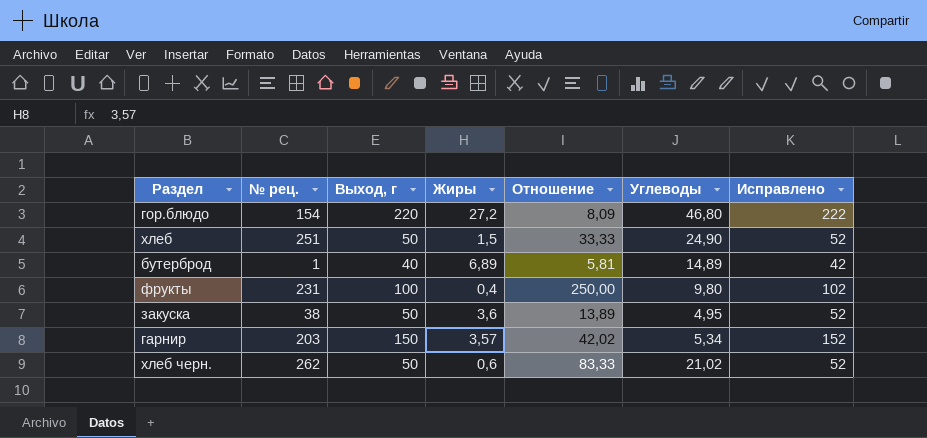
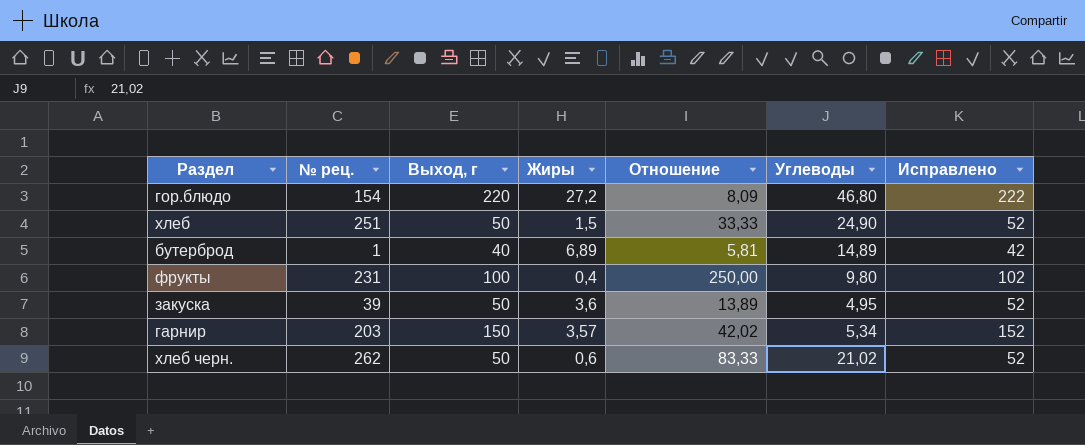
закуска | № рец.: 38 -> 39

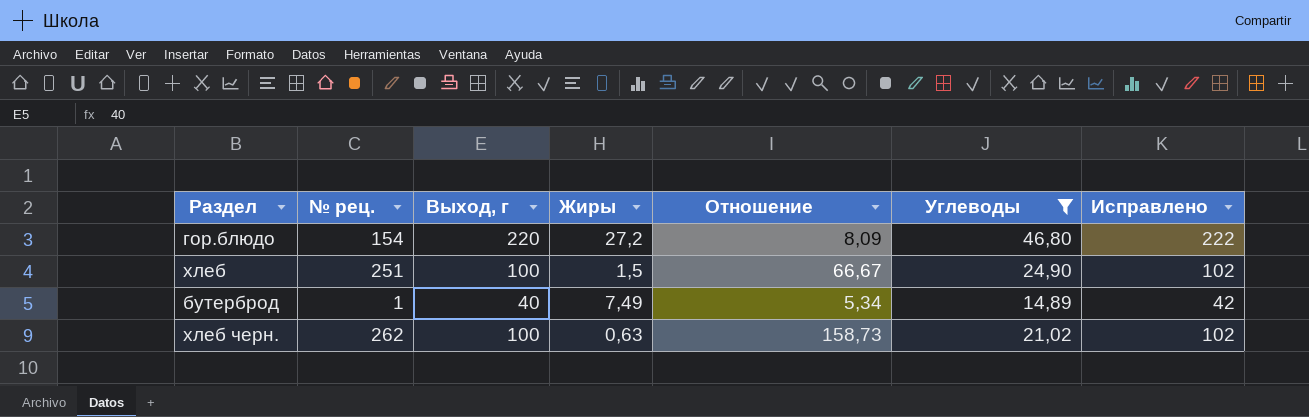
filter: none -> Углеводы >= 14,89
хлеб | Выход, г: 50 -> 100
хлеб | Отношение: 33,33 -> 66,67
хлеб | Исправлено: 52 -> 102
бутерброд | Жиры: 6,89 -> 7,49
бутерброд | Отношение: 5,81 -> 5,34
хлеб черн. | Выход, г: 50 -> 100
хлеб черн. | Жиры: 0,6 -> 0,63
хлеб черн. | Отношение: 83,33 -> 158,73
хлеб черн. | Исправлено: 52 -> 102

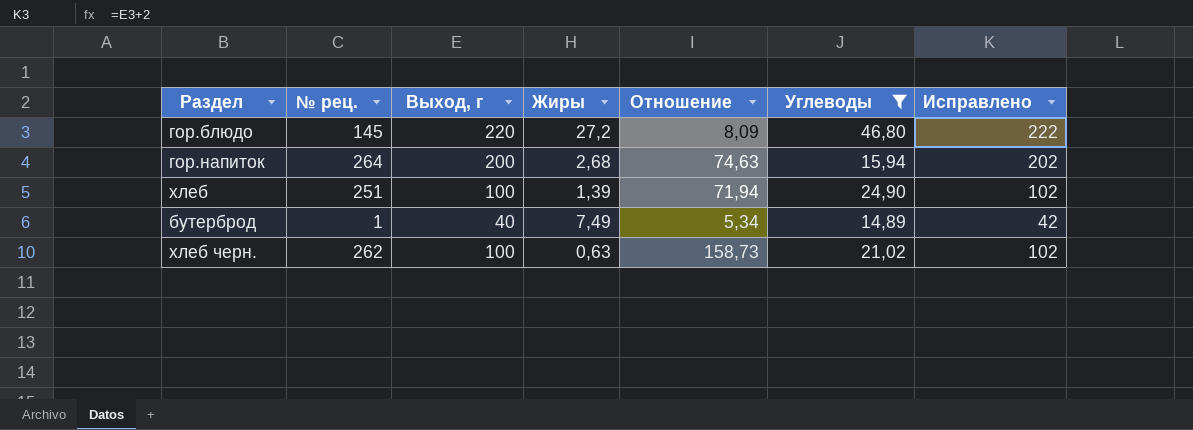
гор.блюдо | № рец.: 154 -> 145
row гор.напиток: none -> 264 | 200 | 2,68 | 74,63 | 15,94 | 202
хлеб | Жиры: 1,5 -> 1,39
хлеб | Отношение: 66,67 -> 71,94

